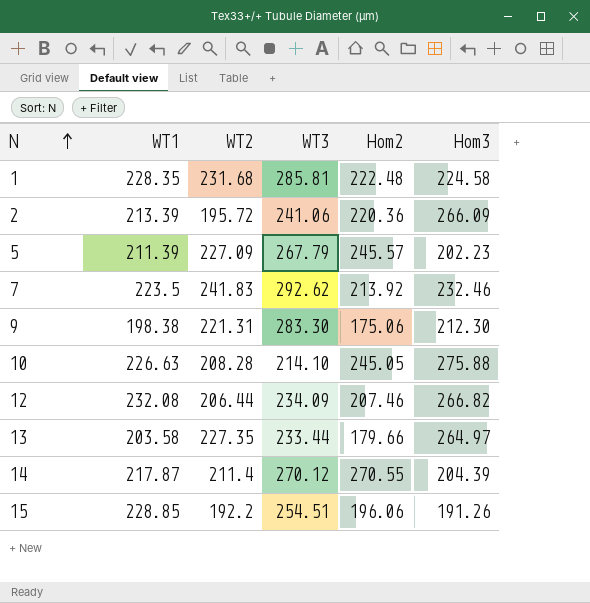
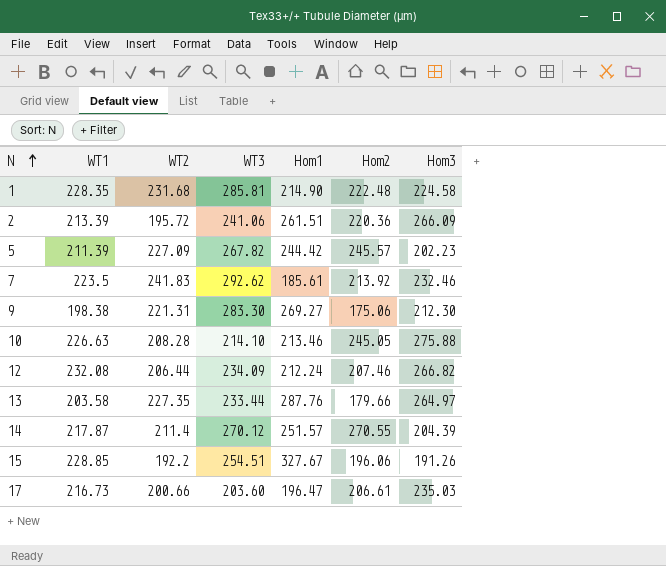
column Hom1 | position: none -> 5
5 | WT3: 267.79 -> 267.82
row 17: none -> 216.73 | 200.66 | 203.60 | 196.47 | 206.61 | 235.03

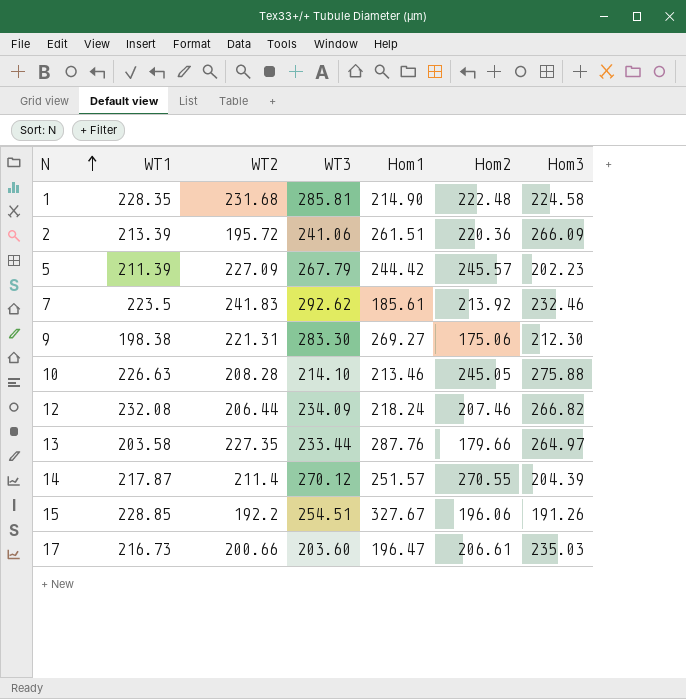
5 | WT3: 267.82 -> 267.79
12 | Hom1: 212.24 -> 218.24

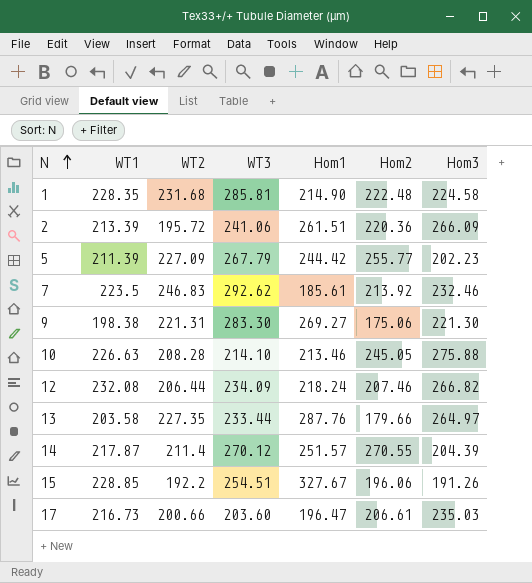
5 | Hom2: 245.57 -> 255.77
7 | WT2: 241.83 -> 246.83
9 | Hom3: 212.30 -> 221.30

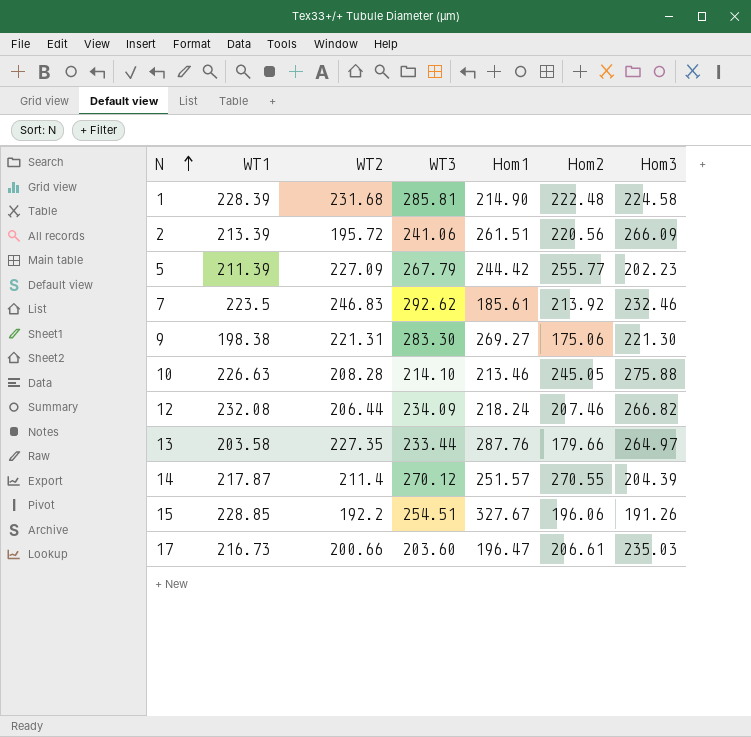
1 | WT1: 228.35 -> 228.39
2 | Hom2: 220.36 -> 220.56

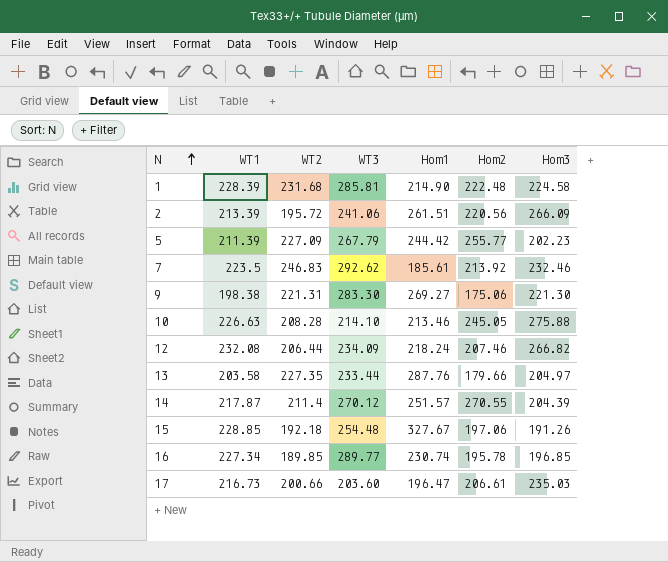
13 | Hom3: 264.97 -> 204.97
15 | WT2: 192.2 -> 192.18
15 | WT3: 254.51 -> 254.48
15 | Hom2: 196.06 -> 197.06
row 16: none -> 227.34 | 189.85 | 289.77 | 230.74 | 195.78 | 196.85

